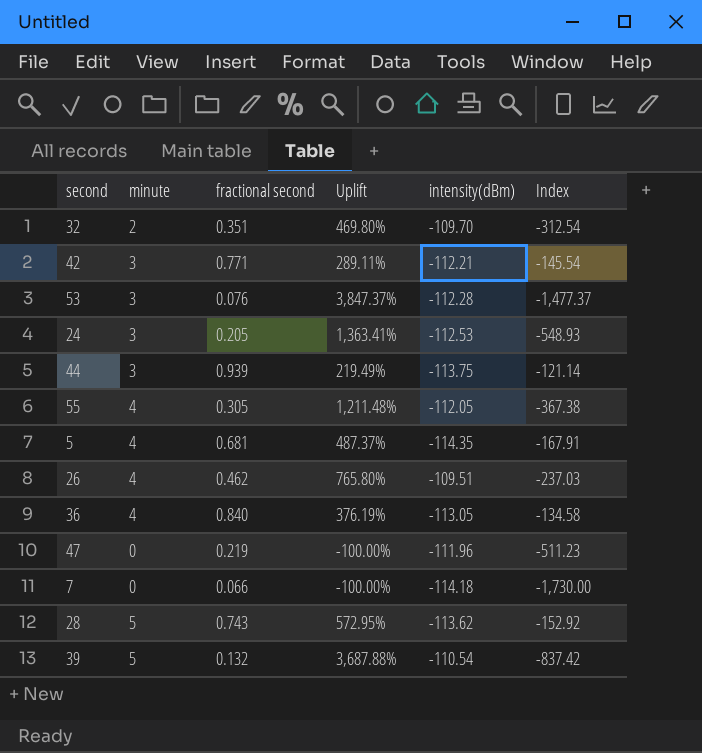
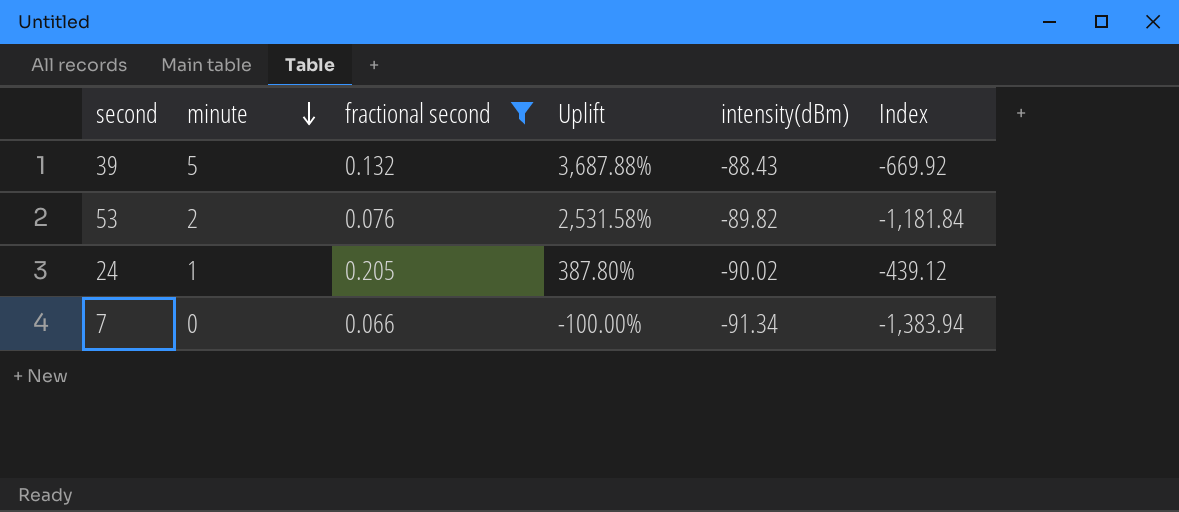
filter: none -> fractional second <= 0.205
row order: none -> minute descending
39 | intensity(dBm): -110.54 -> -88.43
39 | Index: -837.42 -> -669.92
53 | minute: 3 -> 2
53 | Uplift: 3,847.37% -> 2,531.58%
53 | intensity(dBm): -112.28 -> -89.82
53 | Index: -1,477.37 -> -1,181.84
24 | minute: 3 -> 1
24 | Uplift: 1,363.41% -> 387.80%
24 | intensity(dBm): -112.53 -> -90.02
24 | Index: -548.93 -> -439.12
7 | intensity(dBm): -114.18 -> -91.34
7 | Index: -1,730.00 -> -1,383.94

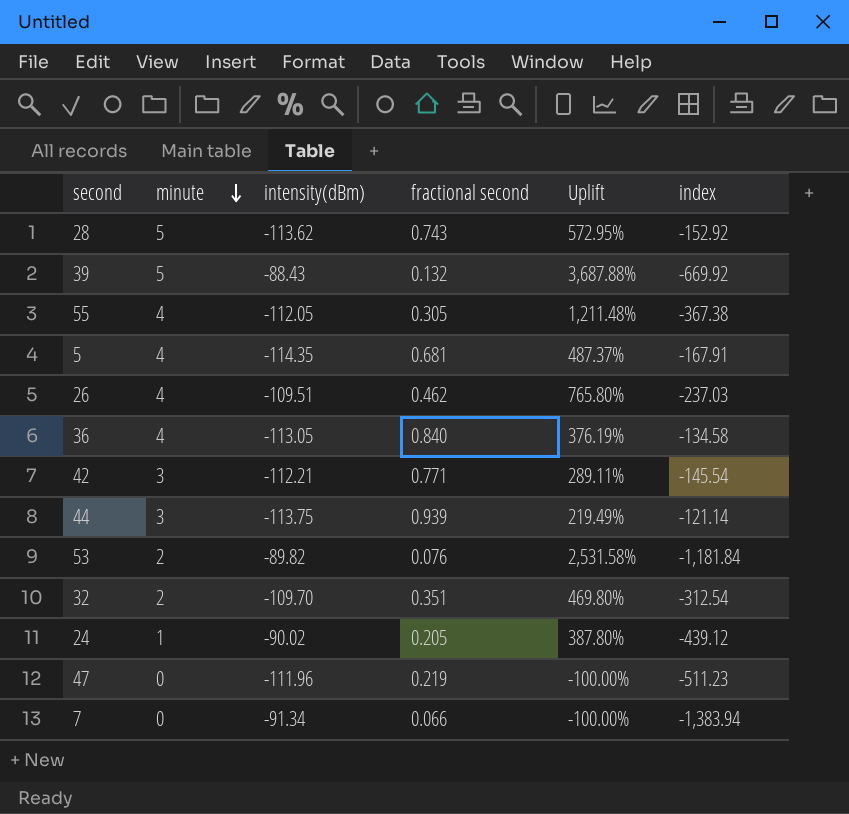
filter: fractional second <= 0.205 -> none
column intensity(dBm) | position: 5 -> 3
column name: Index -> index

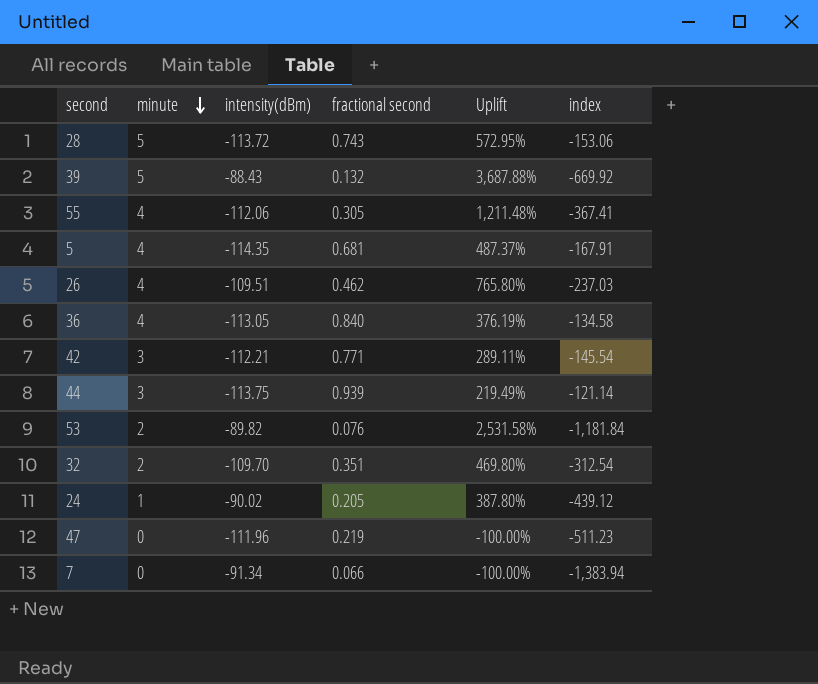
28 | intensity(dBm): -113.62 -> -113.72
28 | index: -152.92 -> -153.06
55 | intensity(dBm): -112.05 -> -112.06
55 | index: -367.38 -> -367.41

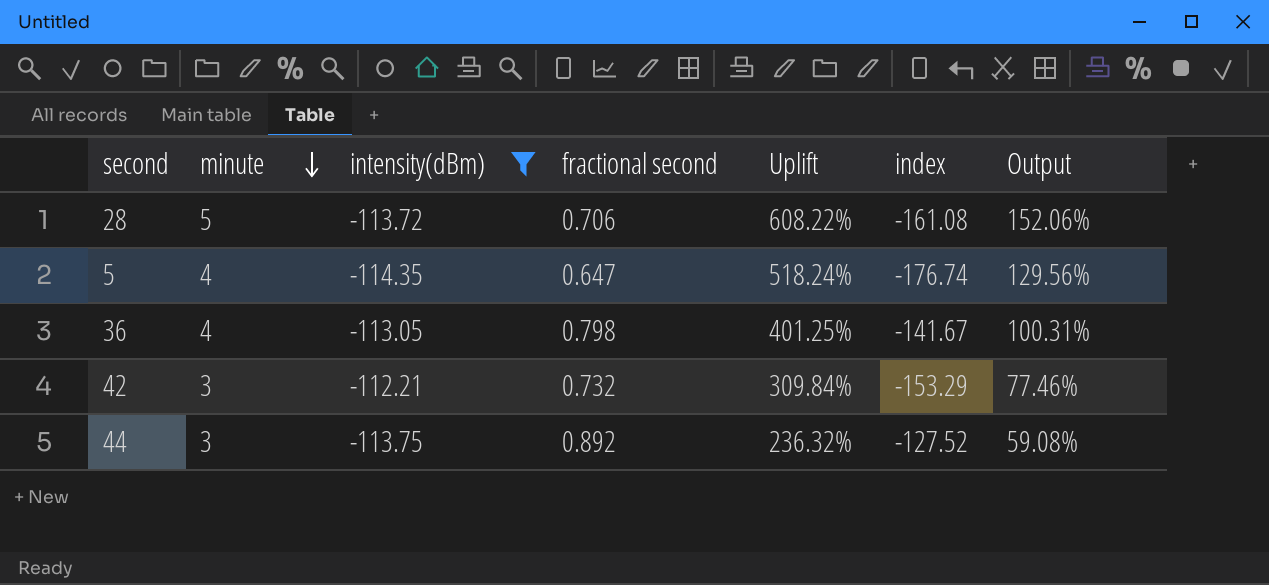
filter: none -> intensity(dBm) <= -112.21
column Output | formula: none -> [Uplift] * 0.25
28 | fractional second: 0.743 -> 0.706
28 | Uplift: 572.95% -> 608.22%
28 | index: -153.06 -> -161.08
5 | fractional second: 0.681 -> 0.647
5 | Uplift: 487.37% -> 518.24%
5 | index: -167.91 -> -176.74
36 | fractional second: 0.840 -> 0.798
36 | Uplift: 376.19% -> 401.25%
36 | index: -134.58 -> -141.67
42 | fractional second: 0.771 -> 0.732
42 | Uplift: 289.11% -> 309.84%
42 | index: -145.54 -> -153.29
44 | fractional second: 0.939 -> 0.892
44 | Uplift: 219.49% -> 236.32%
44 | index: -121.14 -> -127.52

